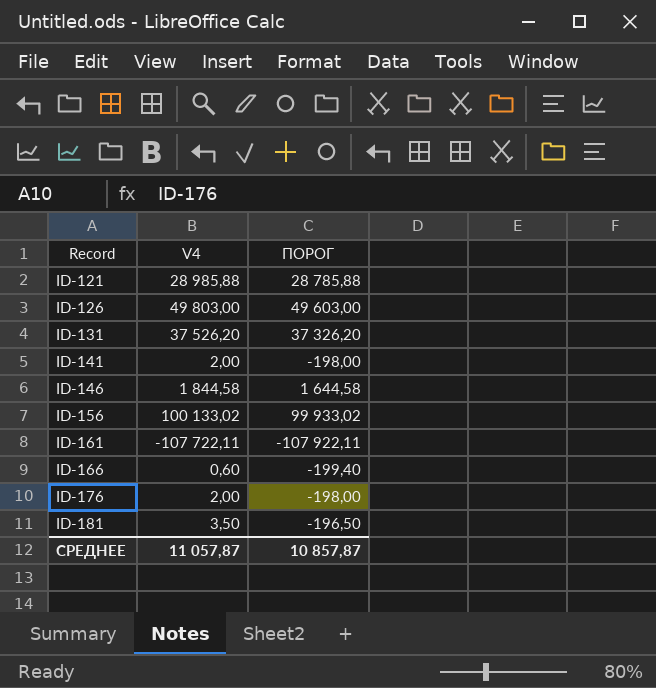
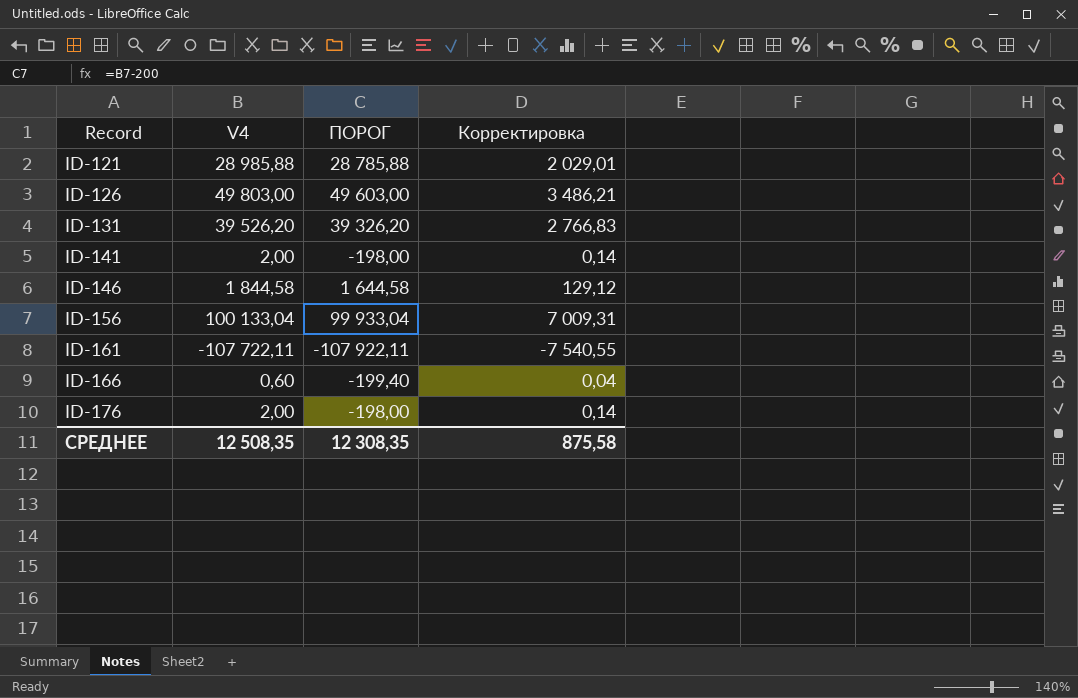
column Корректировка | formula: none -> [V4] * 0,07
row ID-181: 3,50 | -196,50 -> none
ID-131 | V4: 37 526,20 -> 39 526,20
ID-131 | ПОРОГ: 37 326,20 -> 39 326,20
ID-156 | V4: 100 133,02 -> 100 133,04
ID-156 | ПОРОГ: 99 933,02 -> 99 933,04
СРЕДНЕЕ | V4: 11 057,87 -> 12 508,35
СРЕДНЕЕ | ПОРОГ: 10 857,87 -> 12 308,35

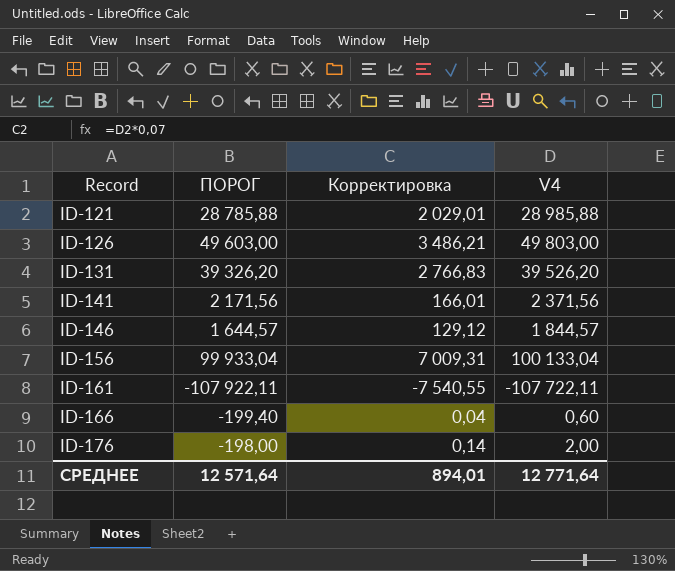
column V4 | position: 2 -> 4
ID-141 | ПОРОГ: -198,00 -> 2 171,56
ID-141 | Корректировка: 0,14 -> 166,01
ID-141 | V4: 2,00 -> 2 371,56
ID-146 | ПОРОГ: 1 644,58 -> 1 644,57
ID-146 | V4: 1 844,58 -> 1 844,57
СРЕДНЕЕ | ПОРОГ: 12 308,35 -> 12 571,64
СРЕДНЕЕ | Корректировка: 875,58 -> 894,01
СРЕДНЕЕ | V4: 12 508,35 -> 12 771,64

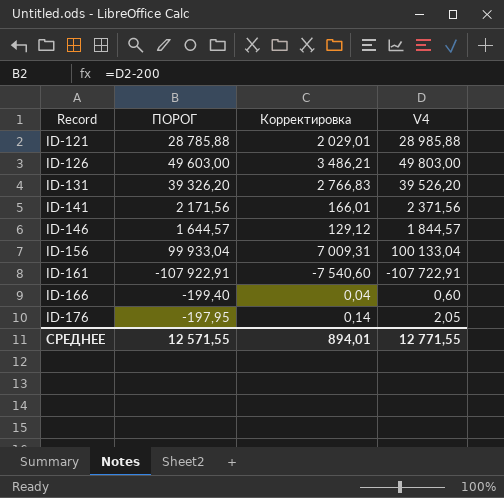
ID-161 | ПОРОГ: -107 922,11 -> -107 922,91
ID-161 | Корректировка: -7 540,55 -> -7 540,60
ID-161 | V4: -107 722,11 -> -107 722,91
ID-176 | ПОРОГ: -198,00 -> -197,95
ID-176 | V4: 2,00 -> 2,05
СРЕДНЕЕ | ПОРОГ: 12 571,64 -> 12 571,55
СРЕДНЕЕ | V4: 12 771,64 -> 12 771,55

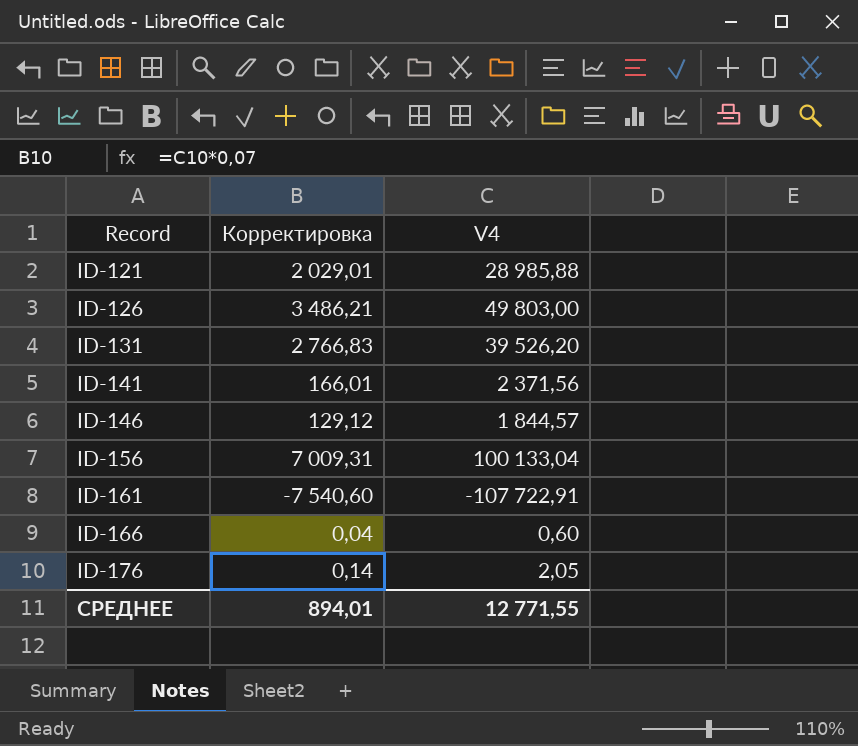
column ПОРОГ | formula: [V4] - 200 -> none

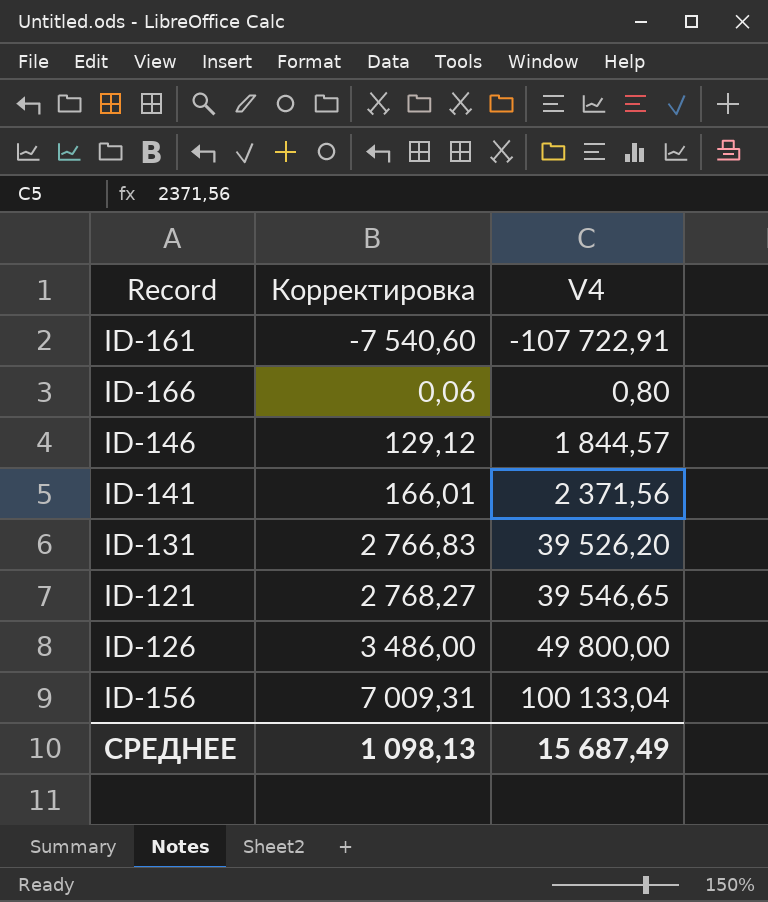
row order: Record ascending -> Корректировка ascending
row ID-176: 0,14 | 2,05 -> none
ID-166 | Корректировка: 0,04 -> 0,06
ID-166 | V4: 0,60 -> 0,80
ID-121 | Корректировка: 2 029,01 -> 2 768,27
ID-121 | V4: 28 985,88 -> 39 546,65
ID-126 | Корректировка: 3 486,21 -> 3 486,00
ID-126 | V4: 49 803,00 -> 49 800,00
СРЕДНЕЕ | Корректировка: 894,01 -> 1 098,13
СРЕДНЕЕ | V4: 12 771,55 -> 15 687,49

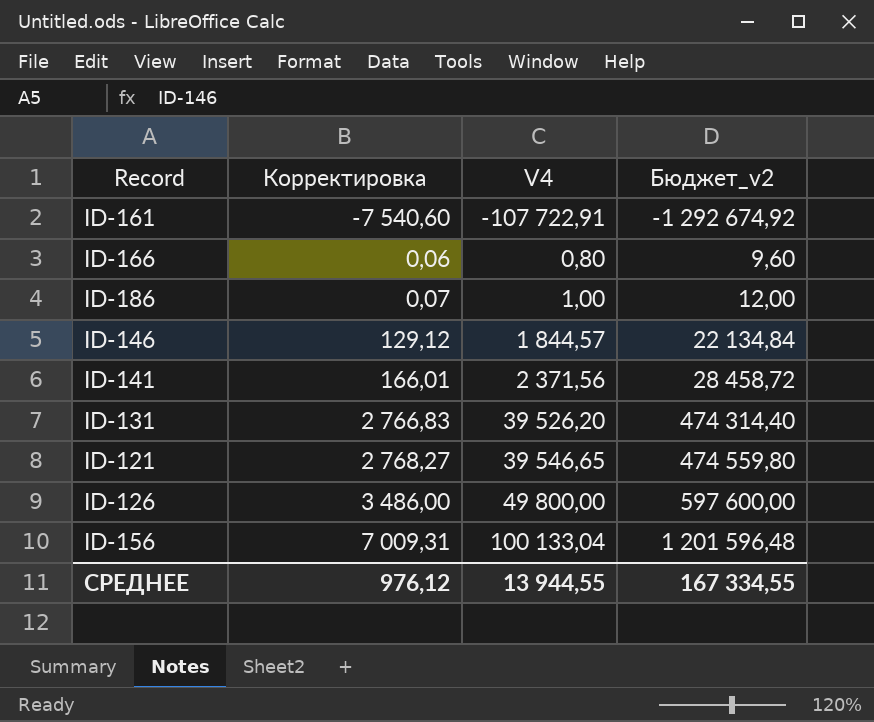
column Бюджет_v2 | formula: none -> [V4] * 12
row ID-186: none -> 0,07 | 1,00 | 12,00
СРЕДНЕЕ | Корректировка: 1 098,13 -> 976,12
СРЕДНЕЕ | V4: 15 687,49 -> 13 944,55

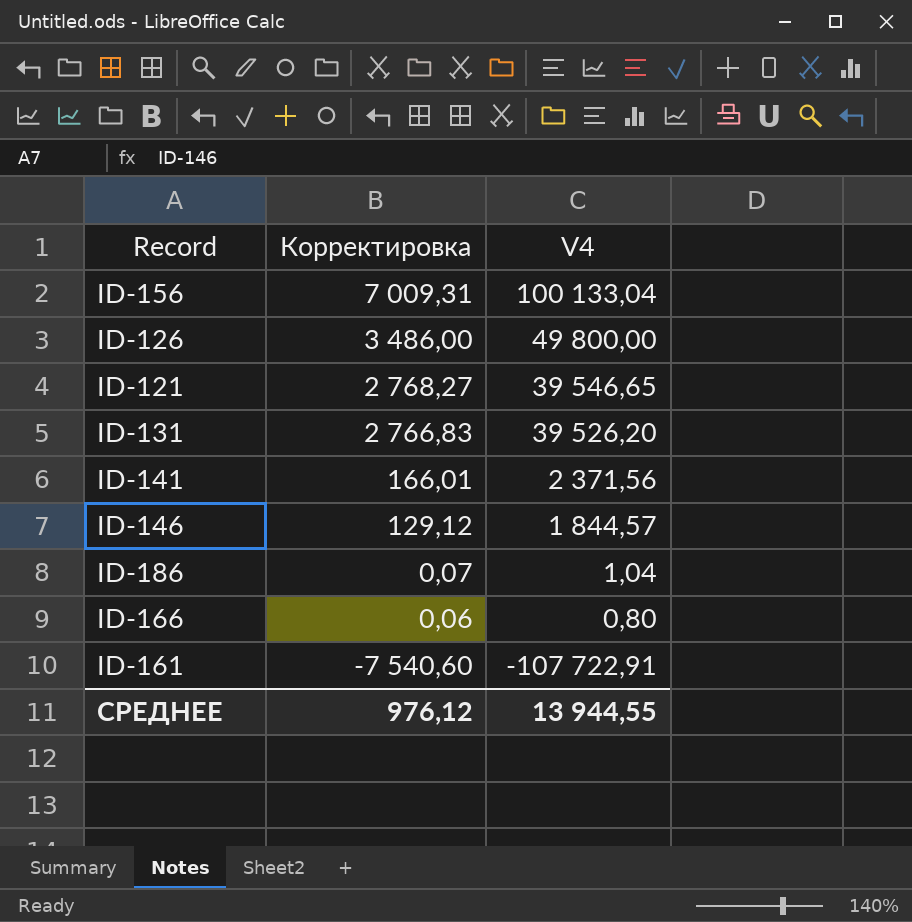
row order: Корректировка ascending -> Корректировка descending
column Бюджет_v2 | formula: [V4] * 12 -> none
ID-186 | V4: 1,00 -> 1,04

